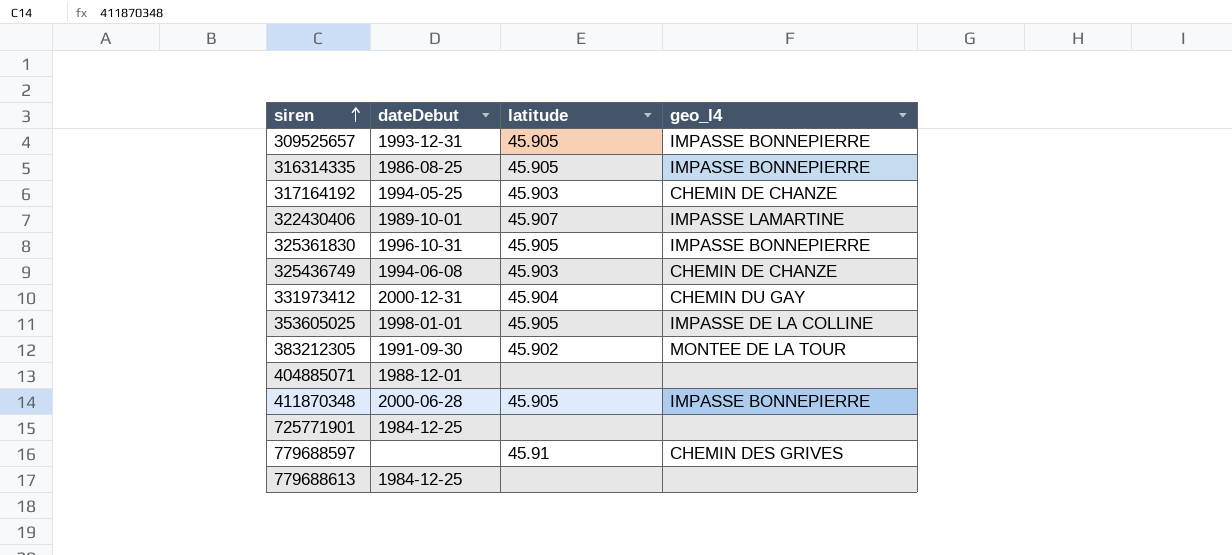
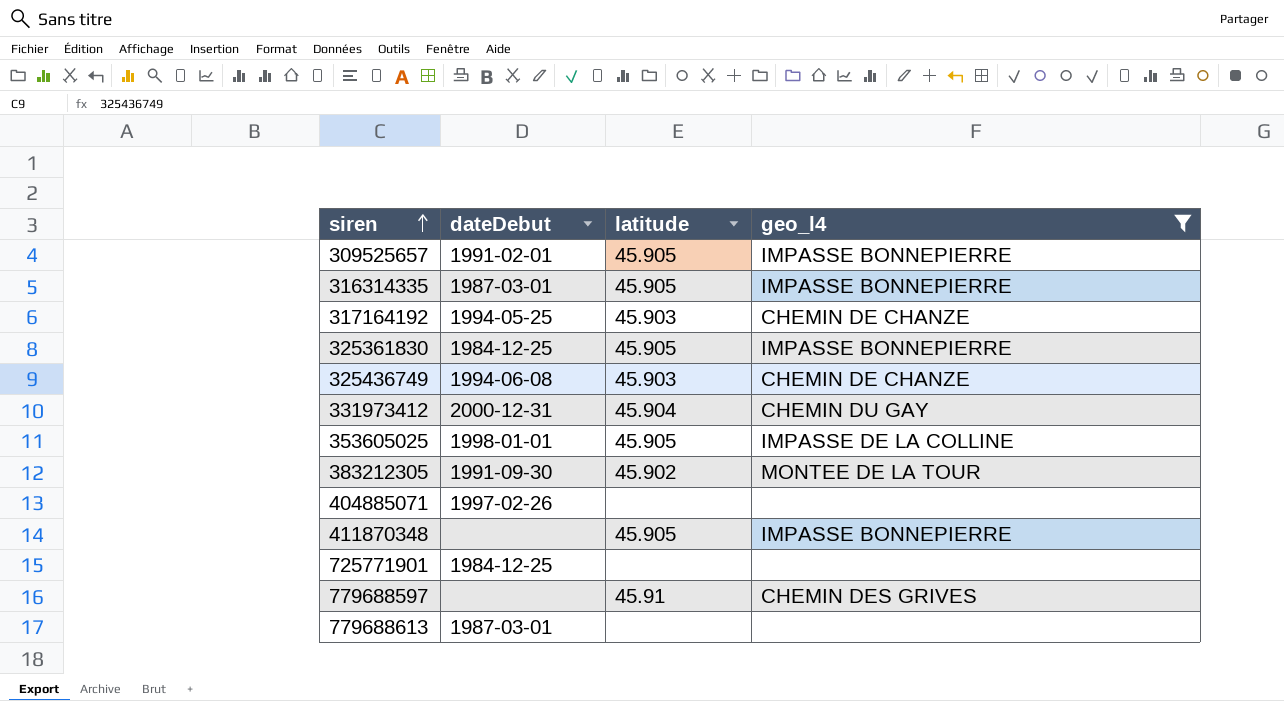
filter: none -> geo_l4 != IMPASSE LAMARTINE
309525657 | dateDebut: 1993-12-31 -> 1991-02-01
316314335 | dateDebut: 1986-08-25 -> 1987-03-01
325361830 | dateDebut: 1996-10-31 -> 1984-12-25
404885071 | dateDebut: 1988-12-01 -> 1997-02-26
411870348 | dateDebut: 2000-06-28 -> none
779688613 | dateDebut: 1984-12-25 -> 1987-03-01

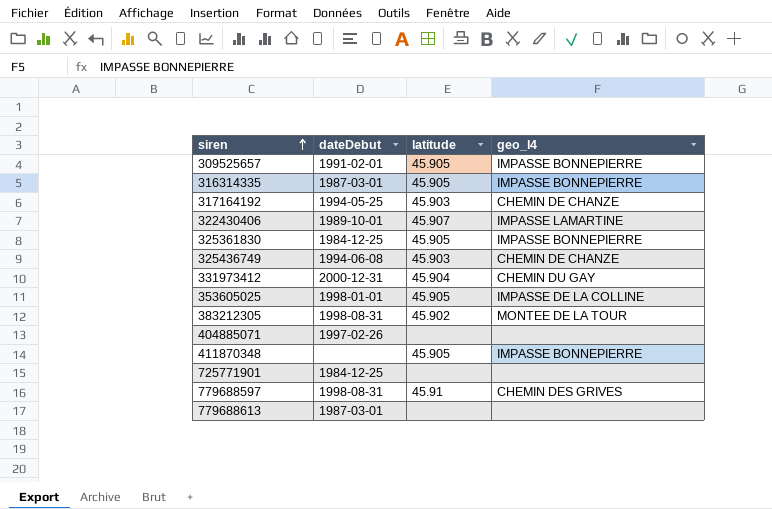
filter: geo_l4 != IMPASSE LAMARTINE -> none
383212305 | dateDebut: 1991-09-30 -> 1998-08-31
779688597 | dateDebut: none -> 1998-08-31

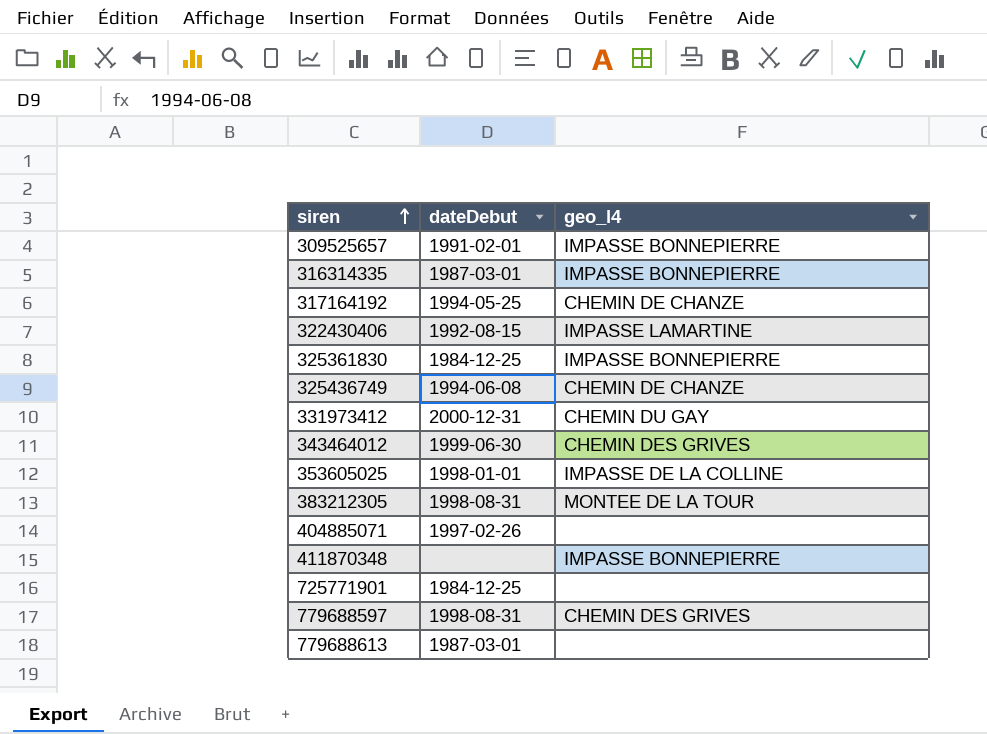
column latitude | position: 3 -> none
322430406 | dateDebut: 1989-10-01 -> 1992-08-15
row 343464012: none -> 1999-06-30 | CHEMIN DES GRIVES

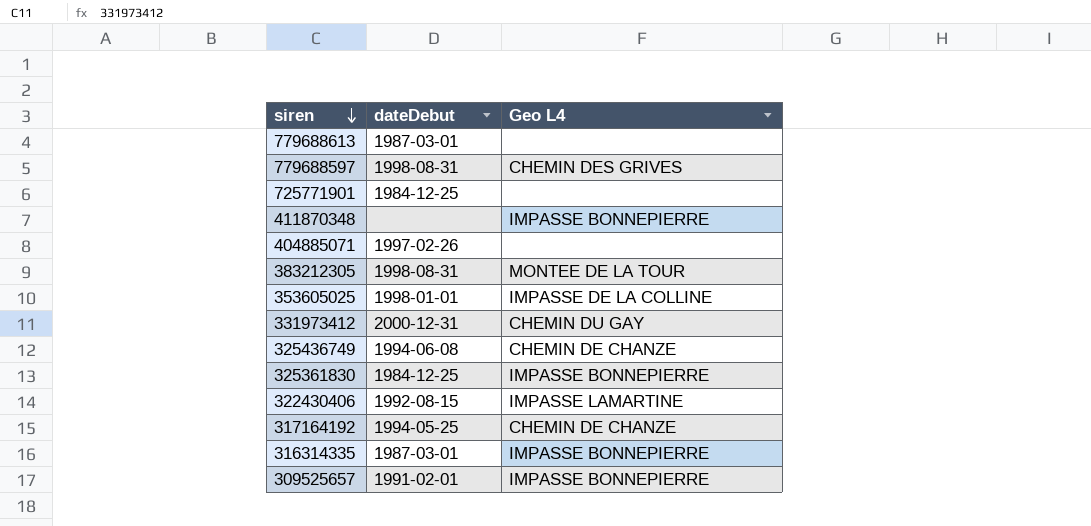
row order: siren ascending -> siren descending
column name: geo_l4 -> Geo L4
row 343464012: 1999-06-30 | CHEMIN DES GRIVES -> none

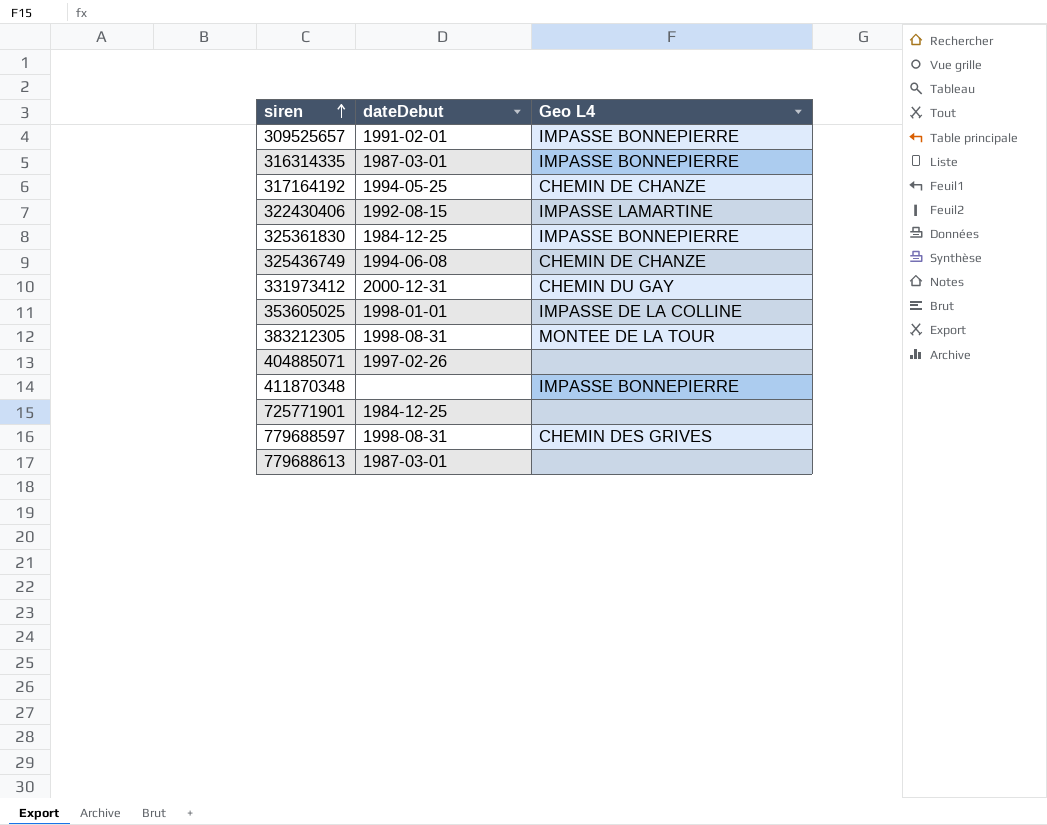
row order: siren descending -> siren ascending

